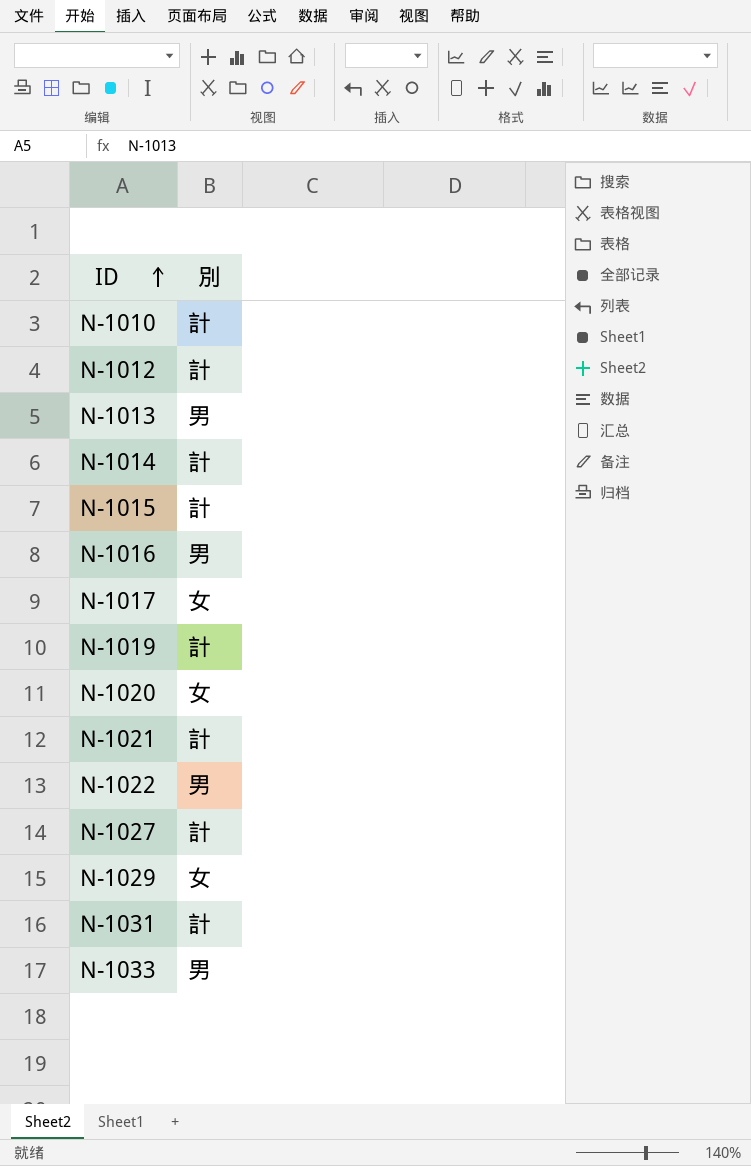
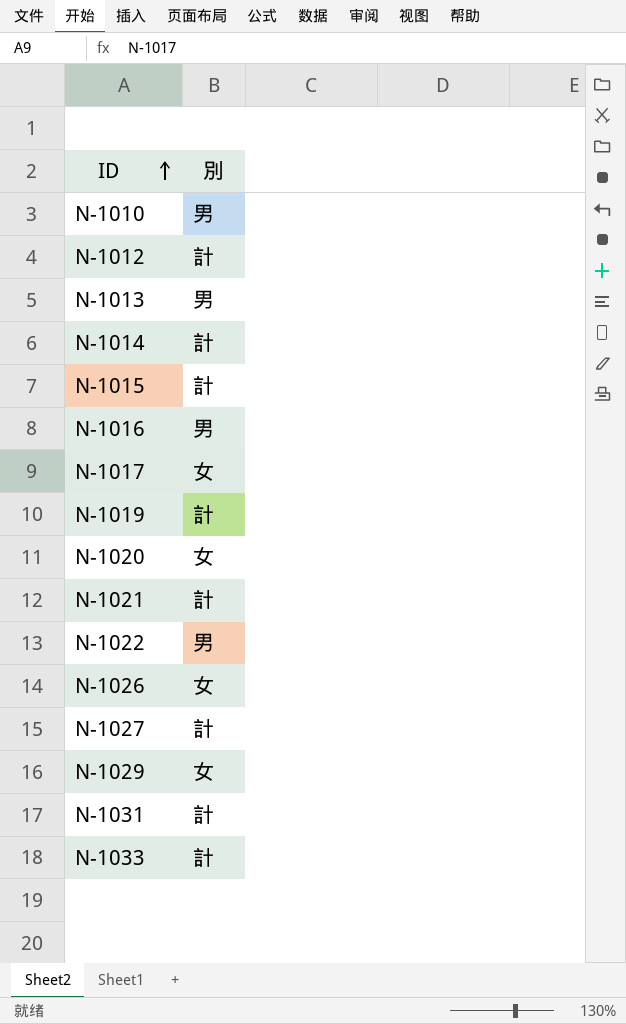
N-1010 | 別: 計 -> 男
row N-1026: none -> 女
N-1033 | 別: 男 -> 計

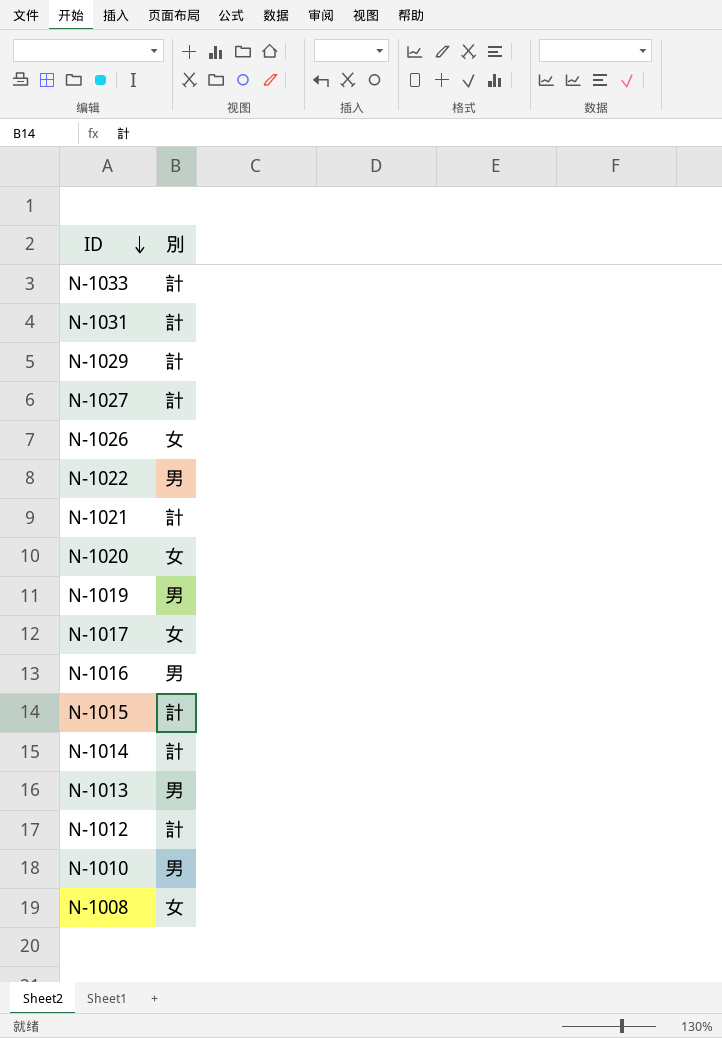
row order: ID ascending -> ID descending
N-1029 | 別: 女 -> 計
N-1019 | 別: 計 -> 男
row N-1008: none -> 女

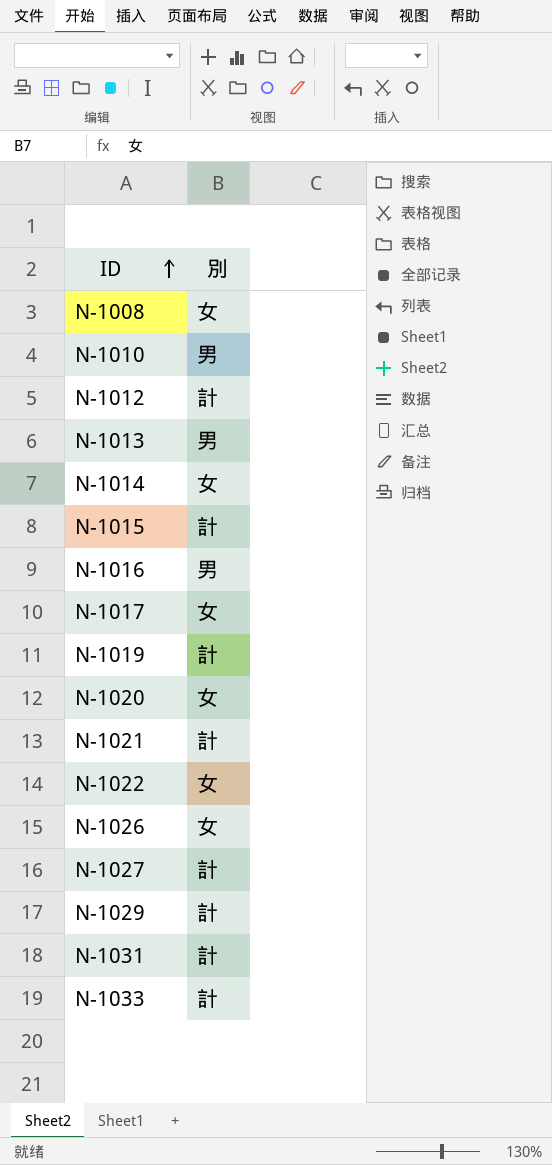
row order: ID descending -> ID ascending
N-1014 | 別: 計 -> 女
N-1019 | 別: 男 -> 計
N-1022 | 別: 男 -> 女

